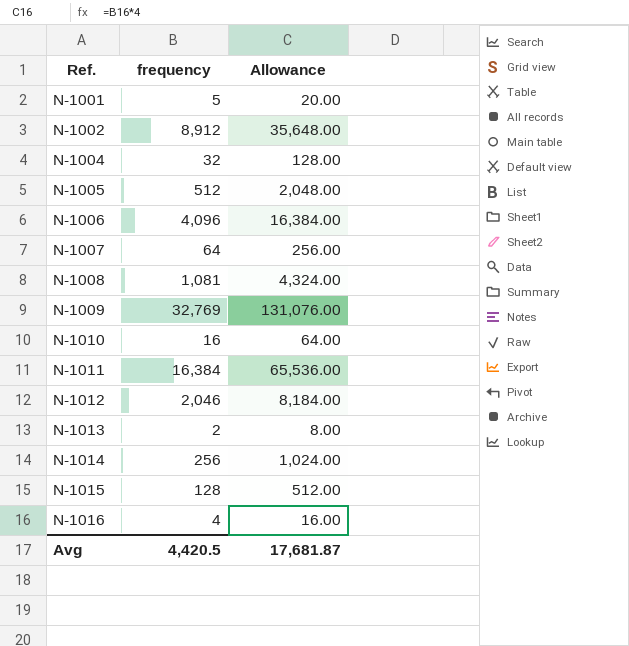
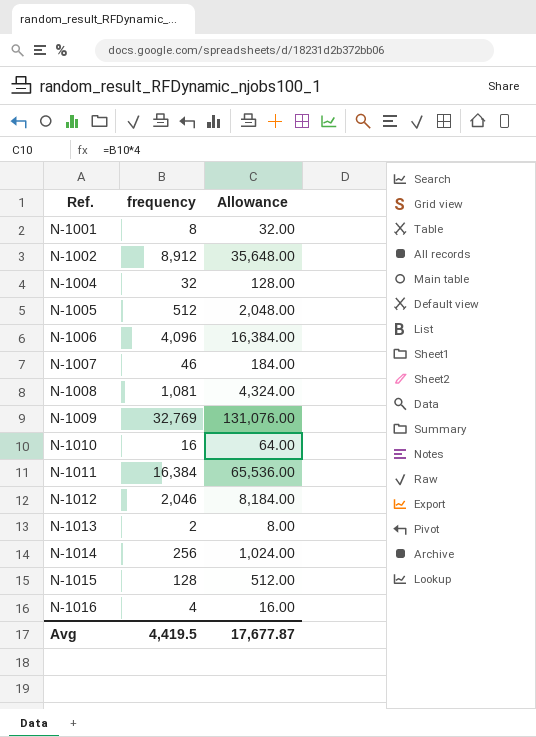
N-1001 | frequency: 5 -> 8
N-1001 | Allowance: 20.00 -> 32.00
N-1007 | frequency: 64 -> 46
N-1007 | Allowance: 256.00 -> 184.00
Avg | frequency: 4,420.5 -> 4,419.5
Avg | Allowance: 17,681.87 -> 17,677.87

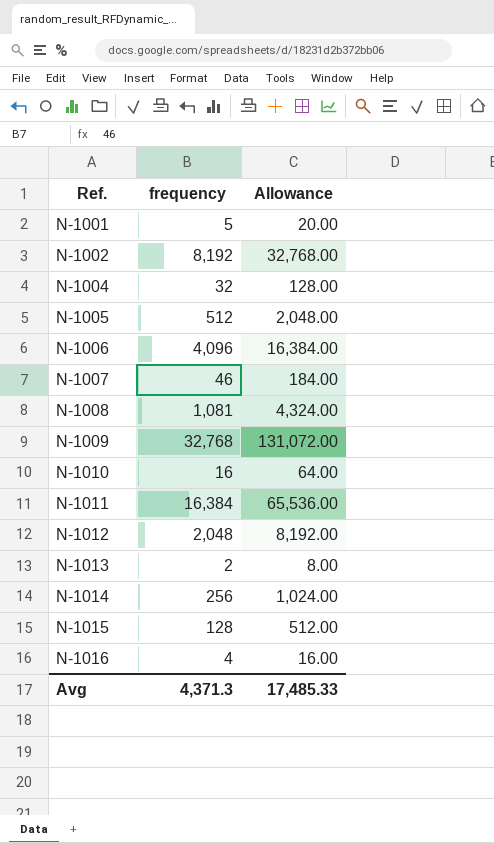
N-1001 | frequency: 8 -> 5
N-1001 | Allowance: 32.00 -> 20.00
N-1002 | frequency: 8,912 -> 8,192
N-1002 | Allowance: 35,648.00 -> 32,768.00
N-1009 | frequency: 32,769 -> 32,768
N-1009 | Allowance: 131,076.00 -> 131,072.00
N-1012 | frequency: 2,046 -> 2,048
N-1012 | Allowance: 8,184.00 -> 8,192.00
Avg | frequency: 4,419.5 -> 4,371.3
Avg | Allowance: 17,677.87 -> 17,485.33

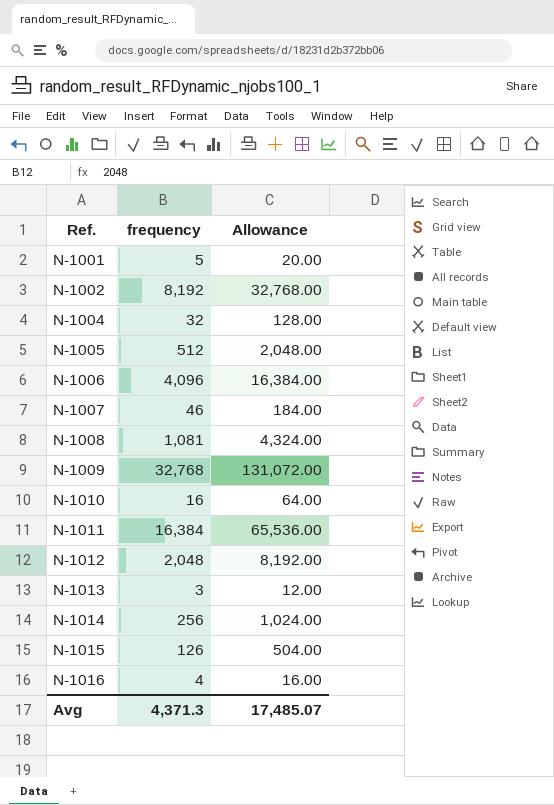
N-1013 | frequency: 2 -> 3
N-1013 | Allowance: 8.00 -> 12.00
N-1015 | frequency: 128 -> 126
N-1015 | Allowance: 512.00 -> 504.00
Avg | Allowance: 17,485.33 -> 17,485.07

